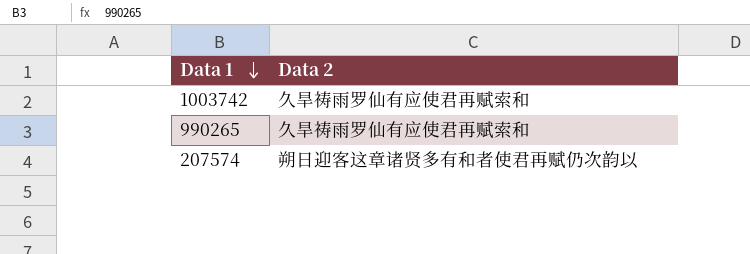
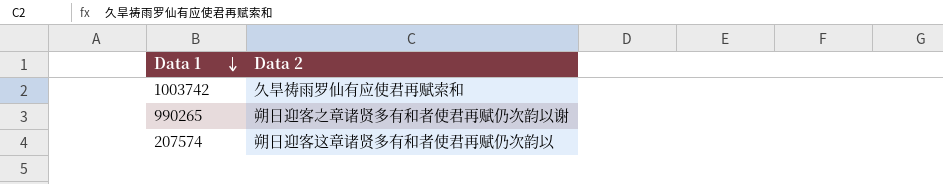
990265 | Data 2: 久旱祷雨罗仙有应使君再赋索和 -> 朔日迎客之章诸贤多有和者使君再赋仍次韵以谢

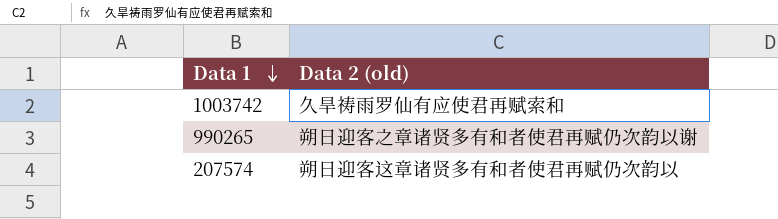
column name: Data 2 -> Data 2 (old)

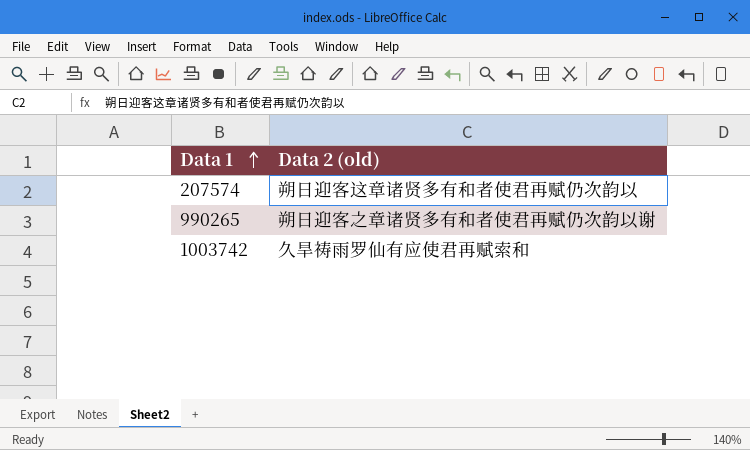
row order: Data 1 descending -> Data 1 ascending

